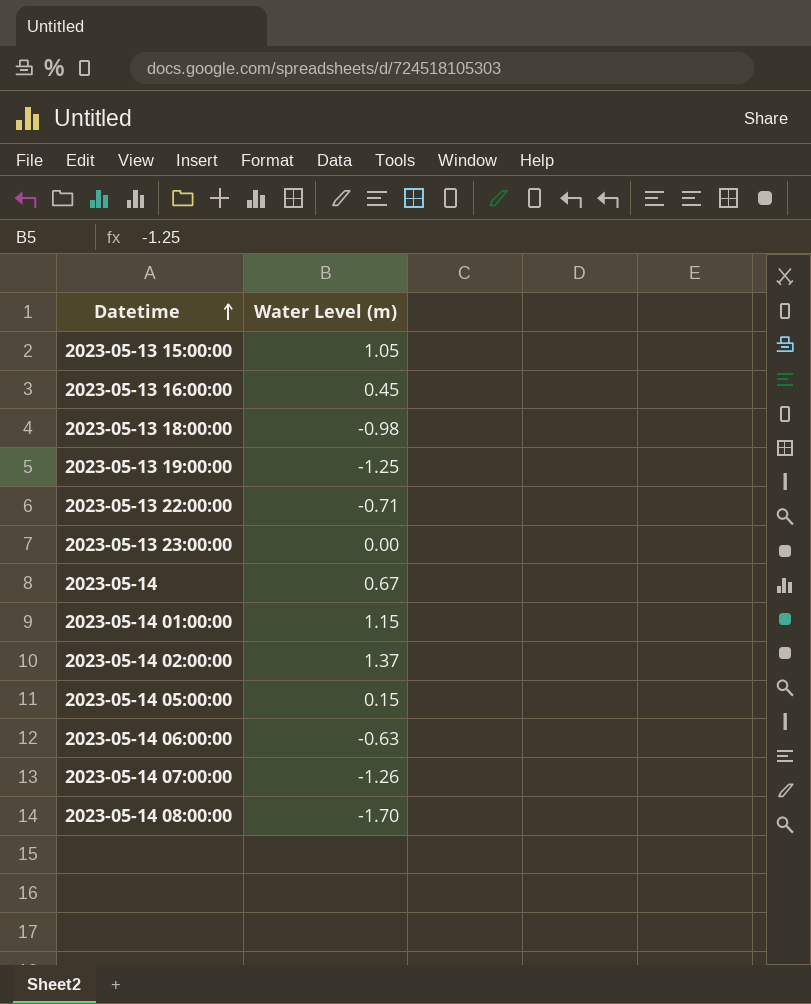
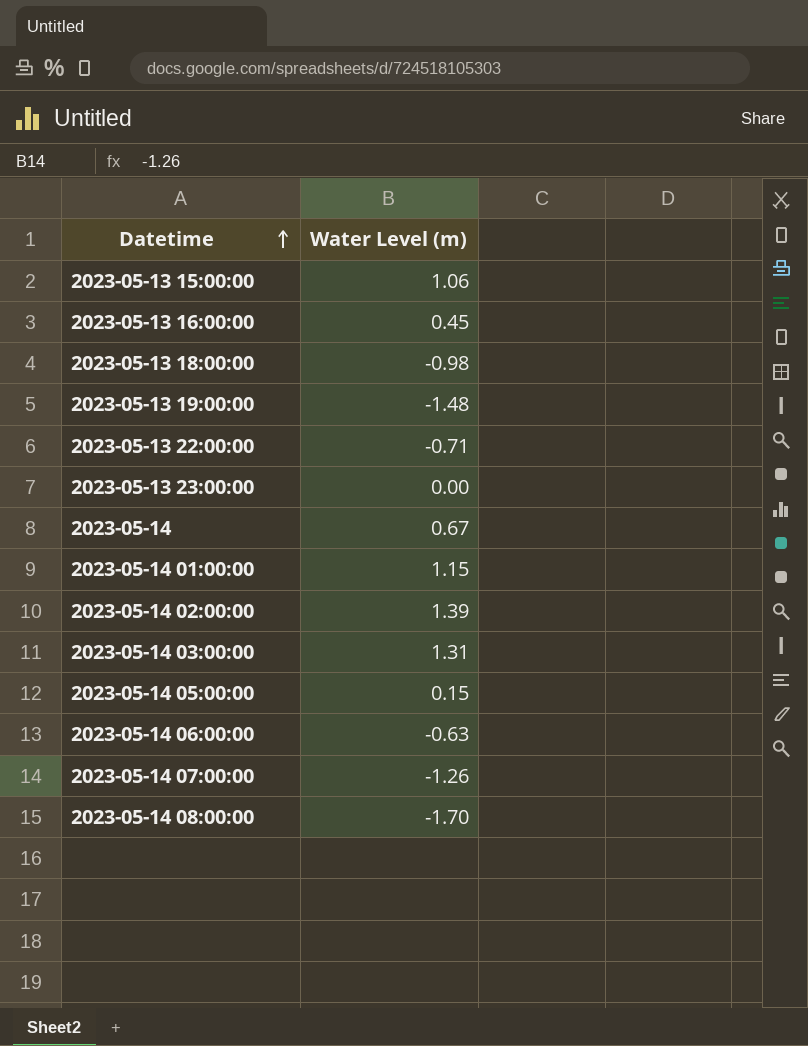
2023-05-13 15:00:00 | Water Level (m): 1.05 -> 1.06
2023-05-13 19:00:00 | Water Level (m): -1.25 -> -1.48
2023-05-14 02:00:00 | Water Level (m): 1.37 -> 1.39
row 2023-05-14 03:00:00: none -> 1.31

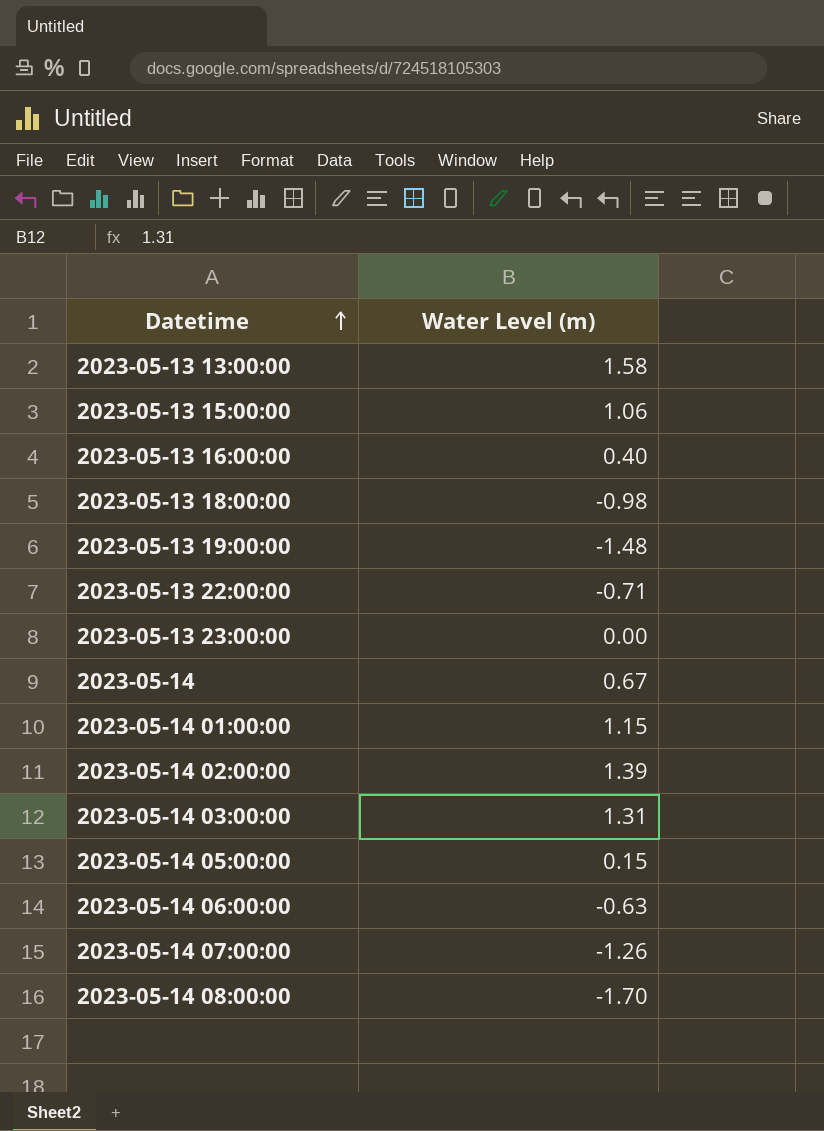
row 2023-05-13 13:00:00: none -> 1.58
2023-05-13 16:00:00 | Water Level (m): 0.45 -> 0.40

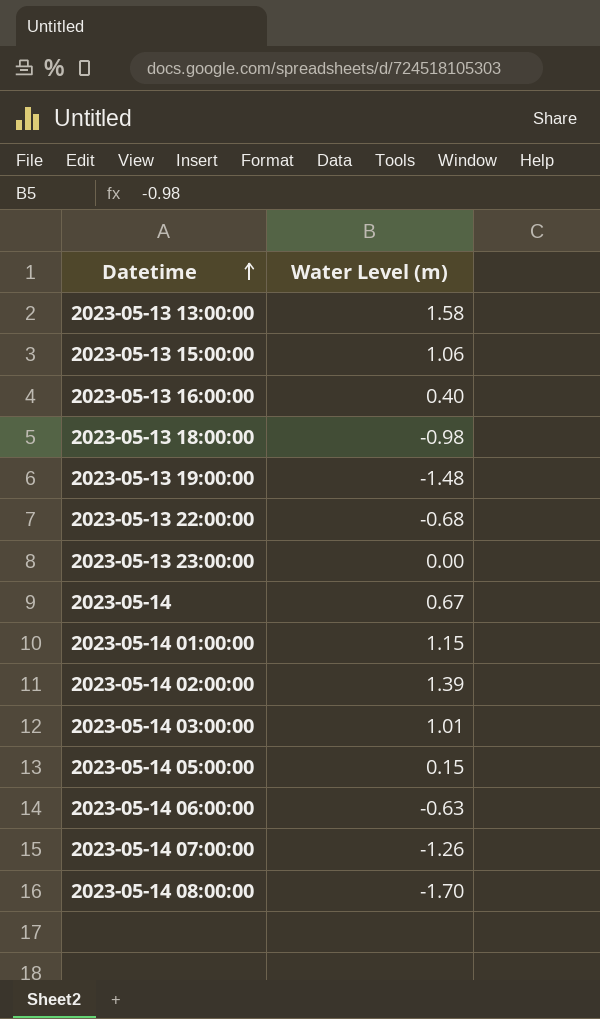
2023-05-13 22:00:00 | Water Level (m): -0.71 -> -0.68
2023-05-14 03:00:00 | Water Level (m): 1.31 -> 1.01

